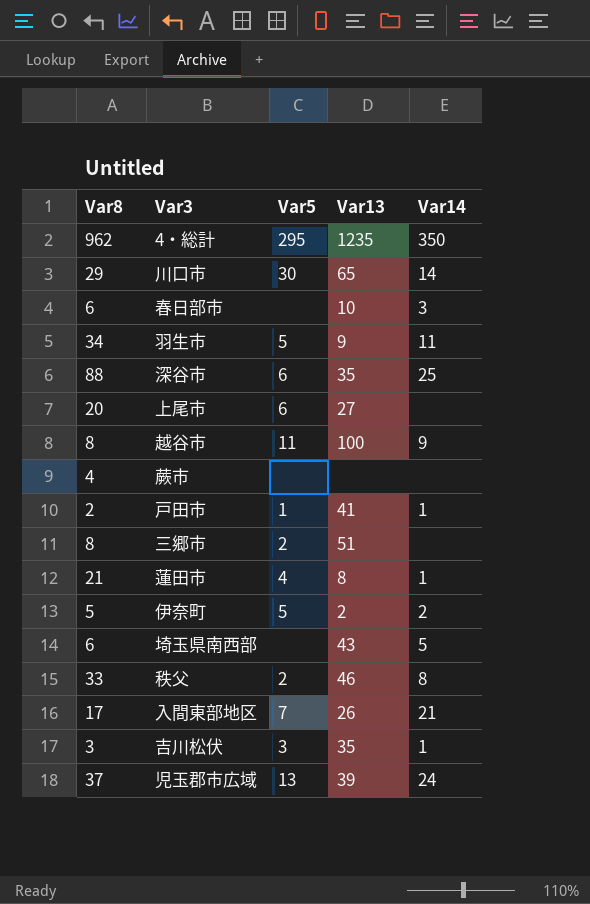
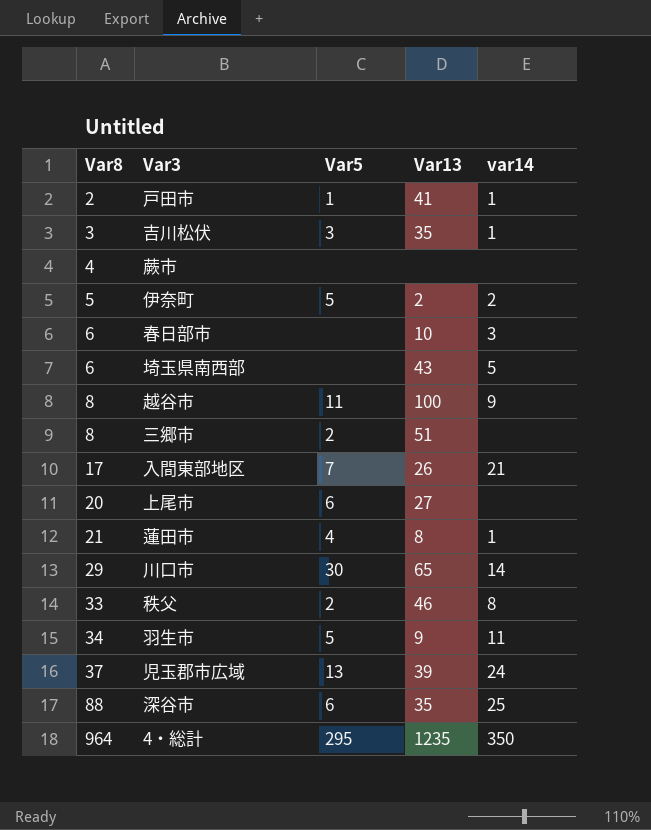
row order: none -> Var8 ascending
column name: Var14 -> var14
4・総計 | Var8: 962 -> 964

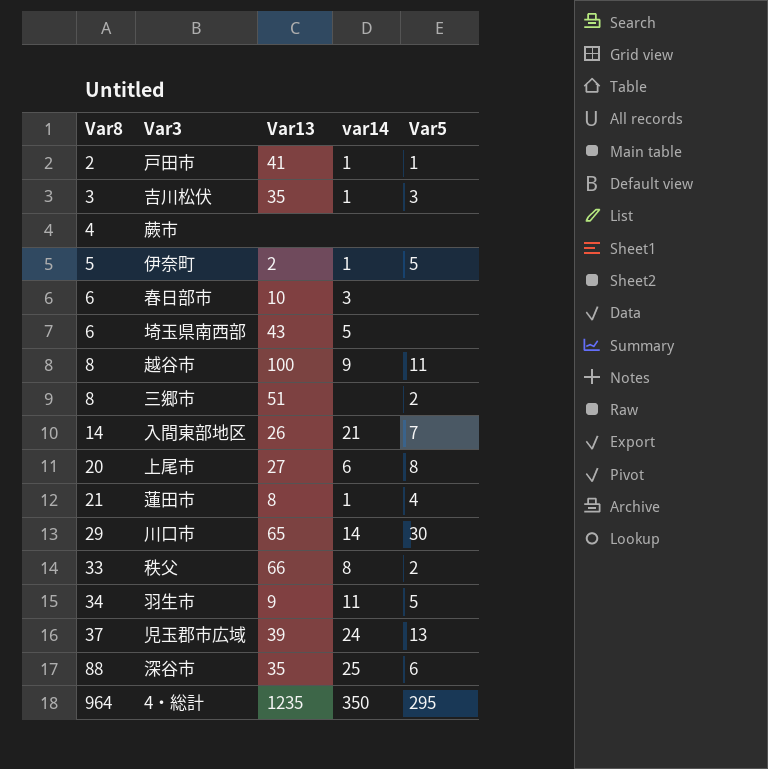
column Var5 | position: 3 -> 5
伊奈町 | var14: 2 -> 1
入間東部地区 | Var8: 17 -> 14
上尾市 | var14: none -> 6
上尾市 | Var5: 6 -> 8
秩父 | Var13: 46 -> 66

